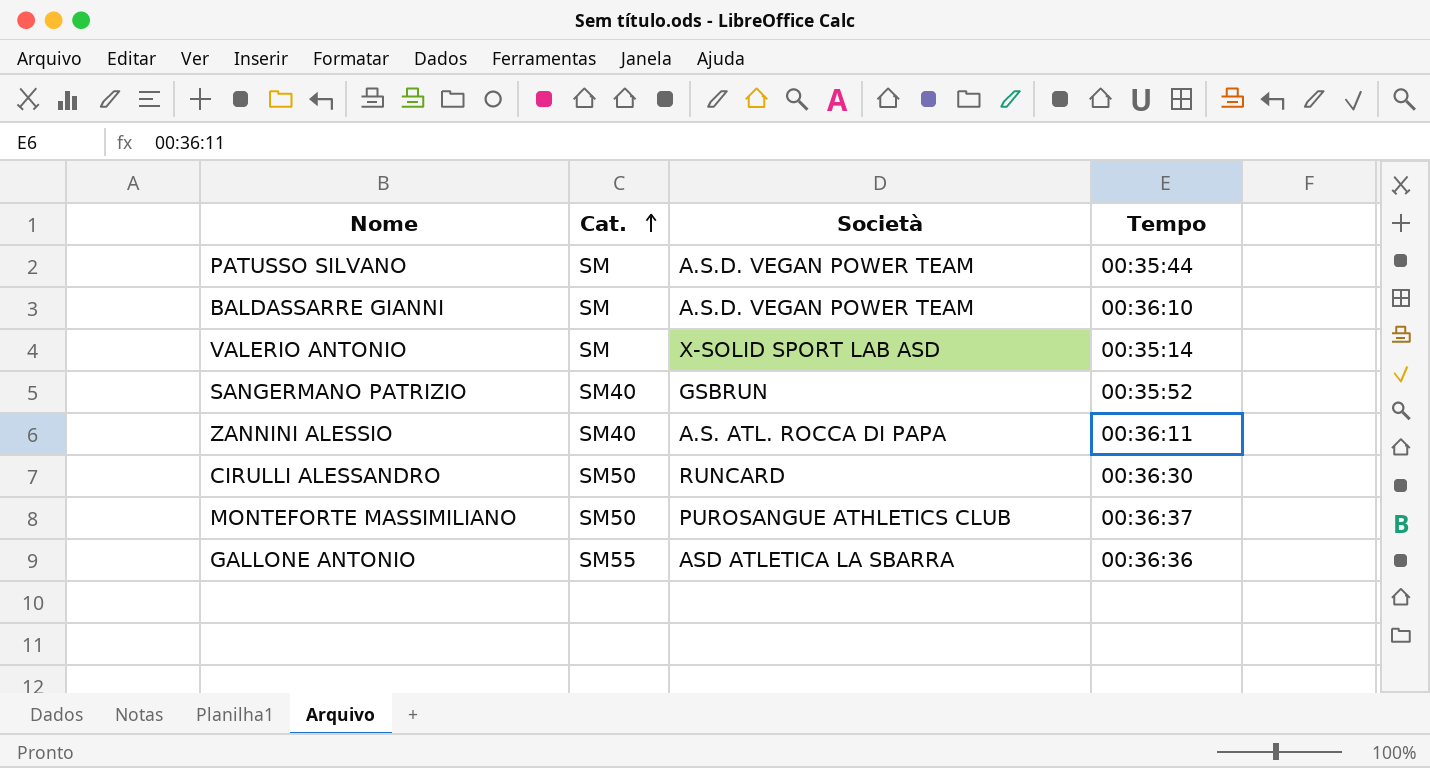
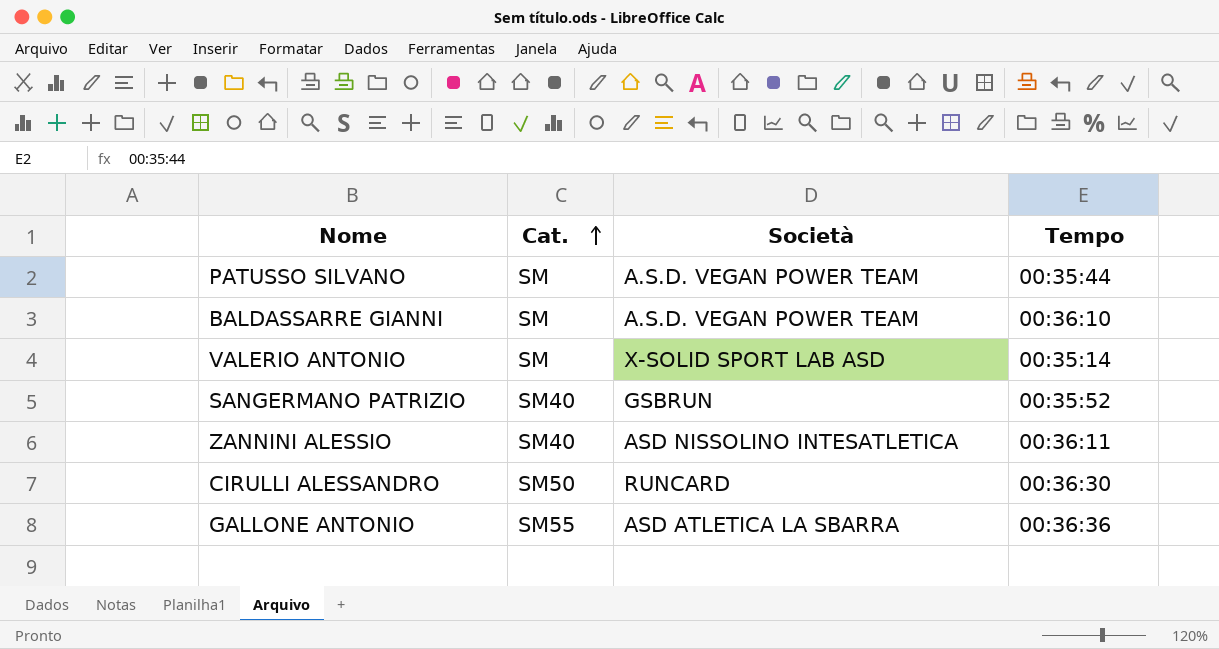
row MONTEFORTE MASSIMILIANO: SM50 | PUROSANGUE ATHLETICS CLUB | 00:36:37 -> none
ZANNINI ALESSIO | Società: A.S. ATL. ROCCA DI PAPA -> ASD NISSOLINO INTESATLETICA

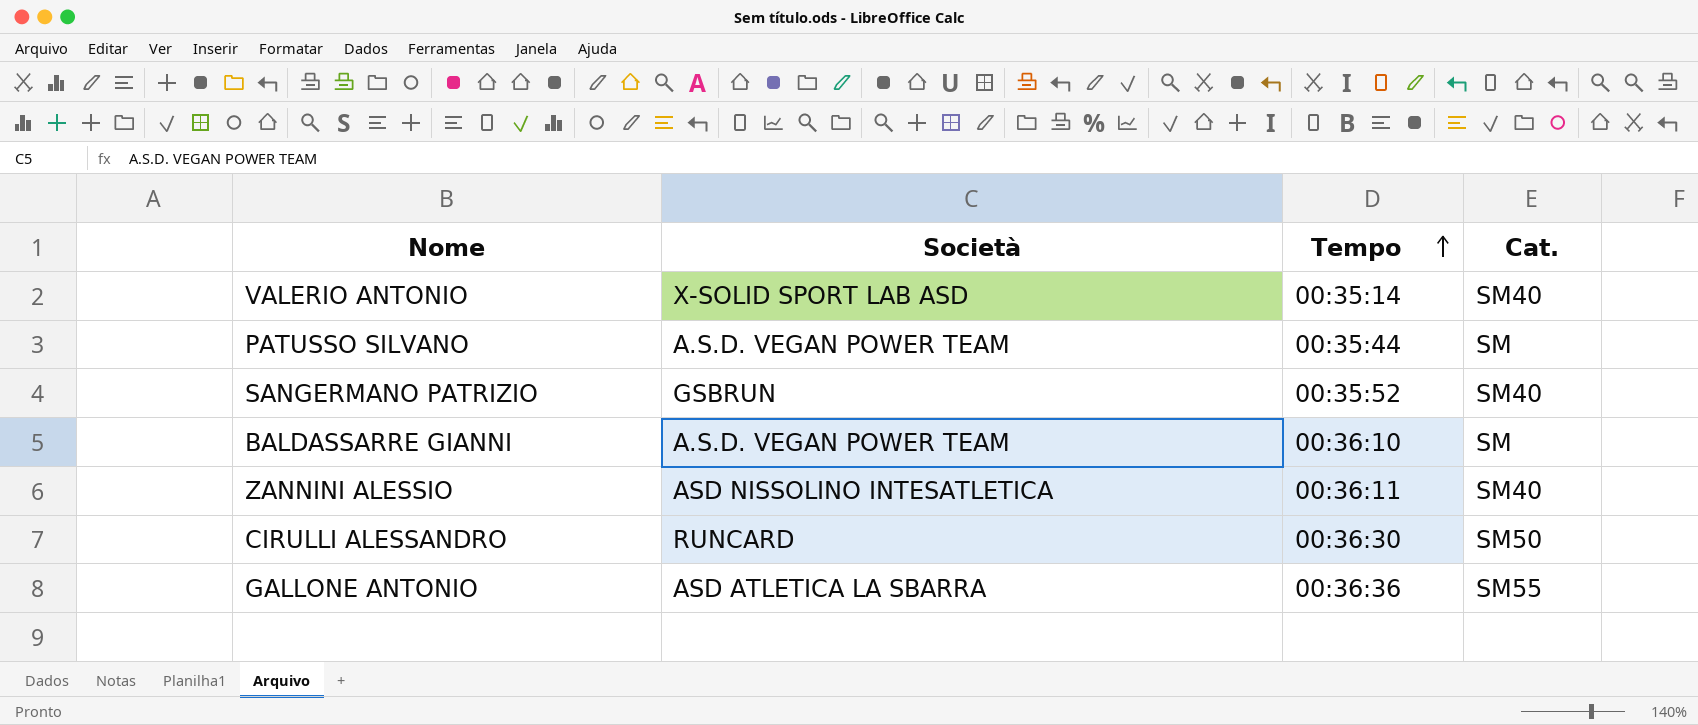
row order: Cat. ascending -> Tempo ascending
column Cat. | position: 2 -> 4
VALERIO ANTONIO | Cat.: SM -> SM40

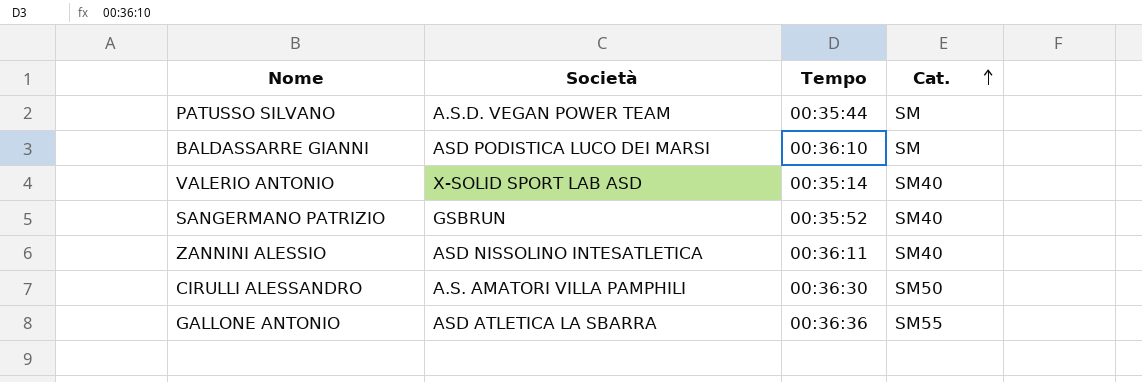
row order: Tempo ascending -> Cat. ascending
BALDASSARRE GIANNI | Società: A.S.D. VEGAN POWER TEAM -> ASD PODISTICA LUCO DEI MARSI
CIRULLI ALESSANDRO | Società: RUNCARD -> A.S. AMATORI VILLA PAMPHILI

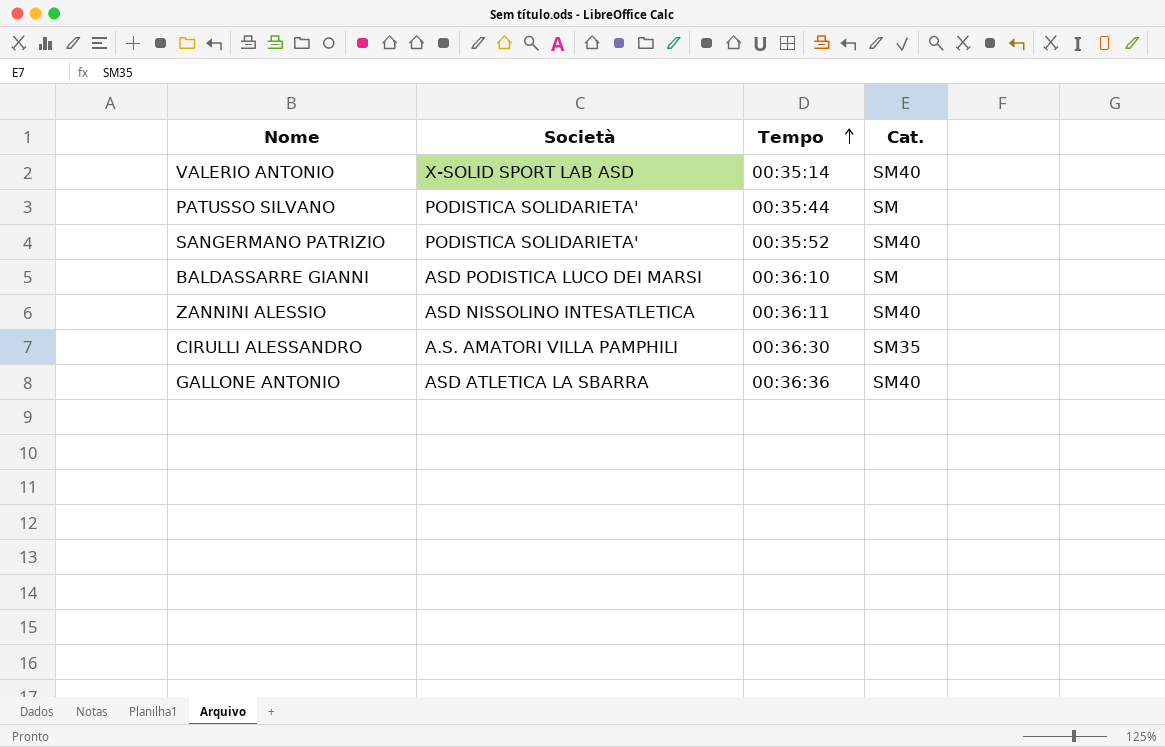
row order: Cat. ascending -> Tempo ascending
PATUSSO SILVANO | Società: A.S.D. VEGAN POWER TEAM -> PODISTICA SOLIDARIETA'
SANGERMANO PATRIZIO | Società: GSBRUN -> PODISTICA SOLIDARIETA'
CIRULLI ALESSANDRO | Cat.: SM50 -> SM35
GALLONE ANTONIO | Cat.: SM55 -> SM40

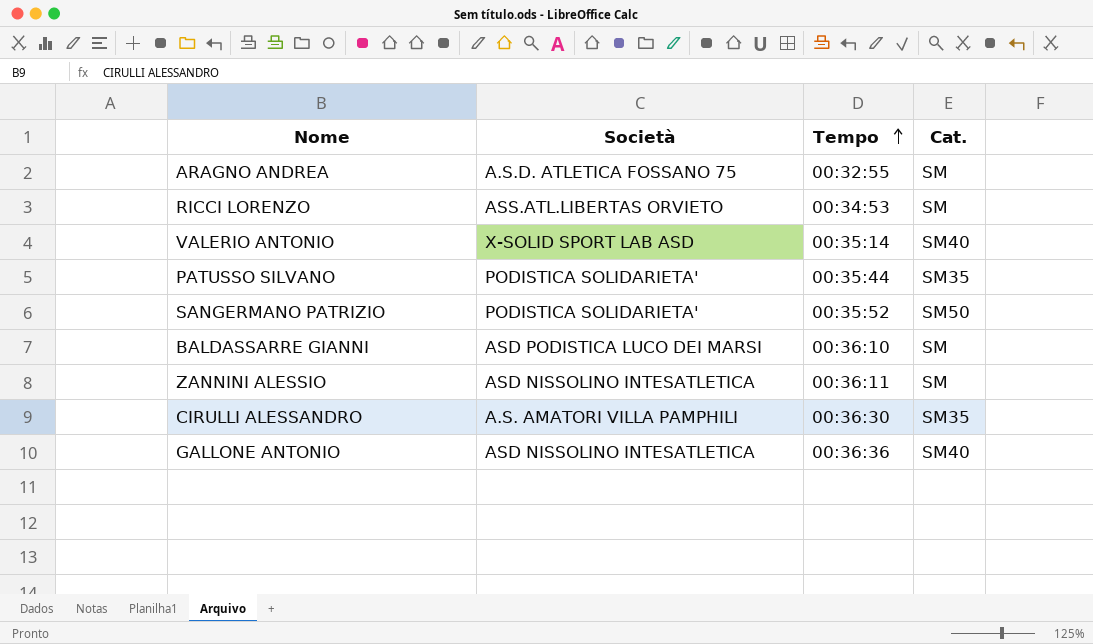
row ARAGNO ANDREA: none -> A.S.D. ATLETICA FOSSANO 75 | 00:32:55 | SM
row RICCI LORENZO: none -> ASS.ATL.LIBERTAS ORVIETO | 00:34:53 | SM
PATUSSO SILVANO | Cat.: SM -> SM35
SANGERMANO PATRIZIO | Cat.: SM40 -> SM50
ZANNINI ALESSIO | Cat.: SM40 -> SM
GALLONE ANTONIO | Società: ASD ATLETICA LA SBARRA -> ASD NISSOLINO INTESATLETICA

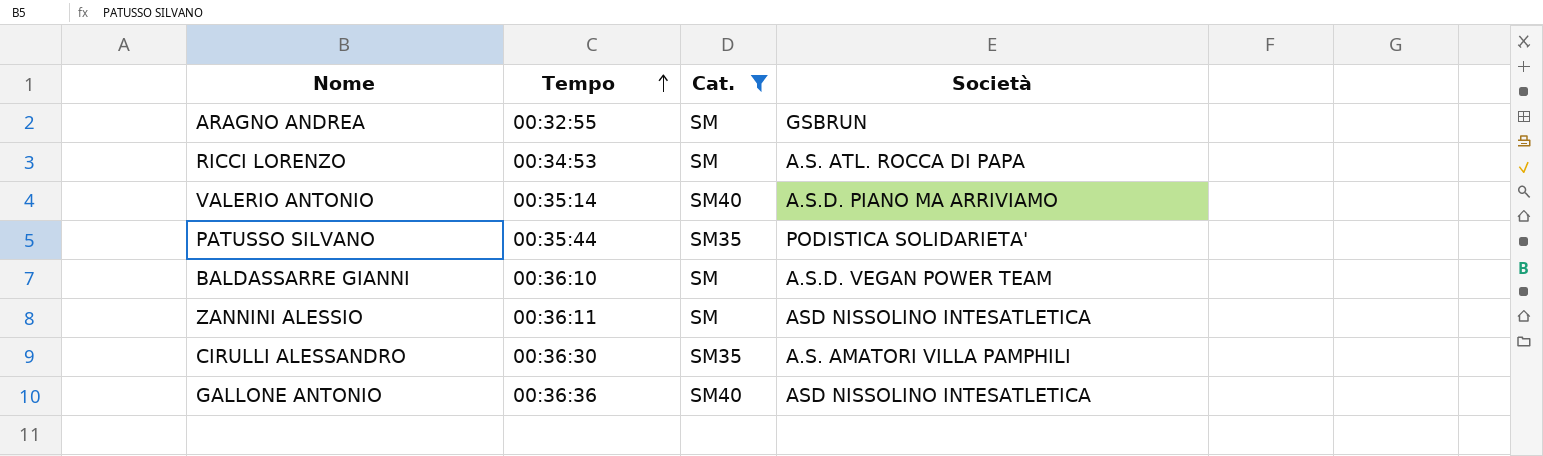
filter: none -> Cat. != SM50
column Società | position: 2 -> 4
ARAGNO ANDREA | Società: A.S.D. ATLETICA FOSSANO 75 -> GSBRUN
RICCI LORENZO | Società: ASS.ATL.LIBERTAS ORVIETO -> A.S. ATL. ROCCA DI PAPA
VALERIO ANTONIO | Società: X-SOLID SPORT LAB ASD -> A.S.D. PIANO MA ARRIVIAMO
BALDASSARRE GIANNI | Società: ASD PODISTICA LUCO DEI MARSI -> A.S.D. VEGAN POWER TEAM

